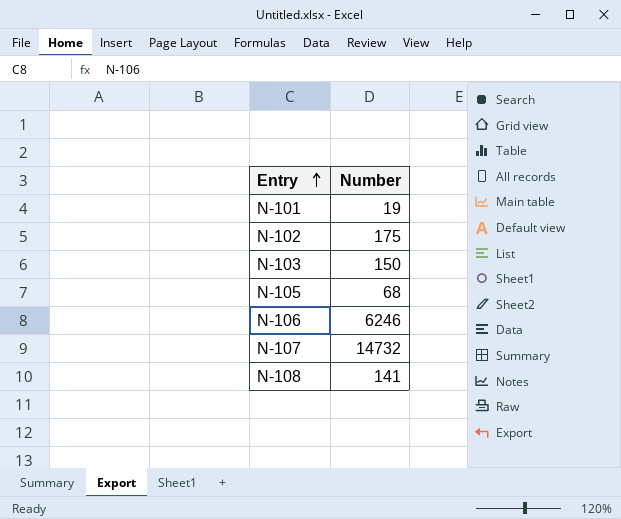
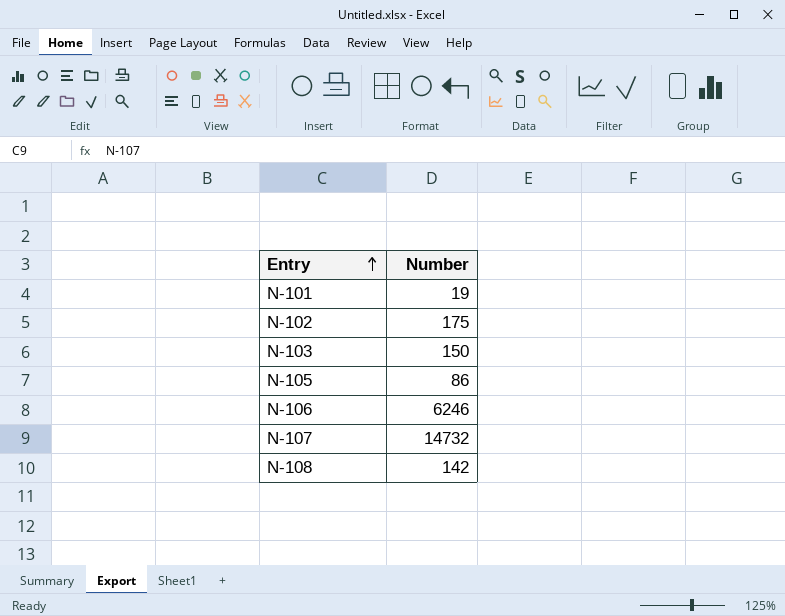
N-105 | Number: 68 -> 86
N-108 | Number: 141 -> 142

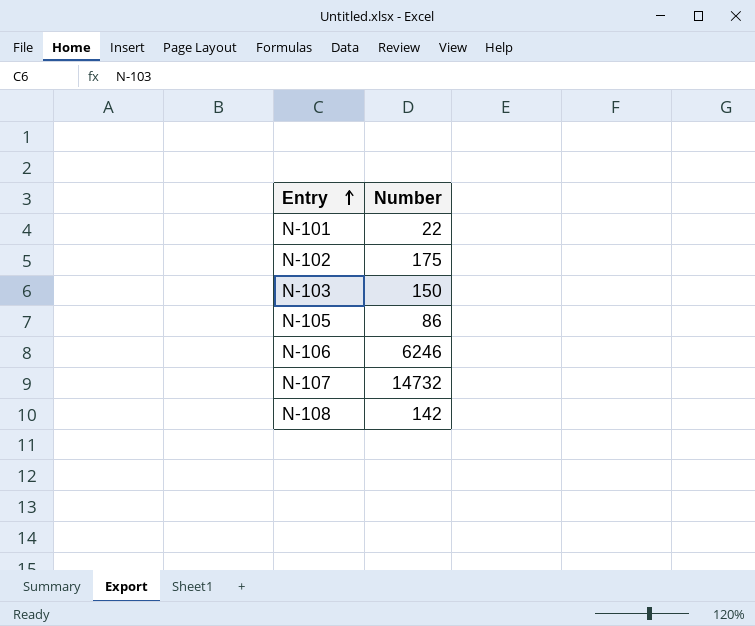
N-101 | Number: 19 -> 22

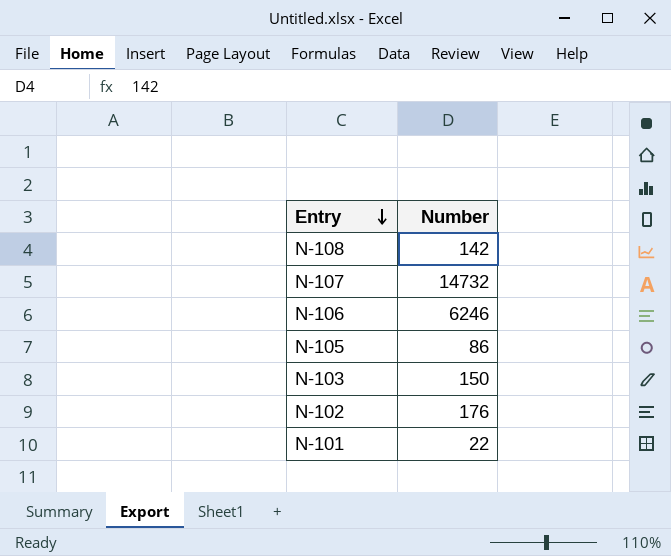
row order: Entry ascending -> Entry descending
N-102 | Number: 175 -> 176

